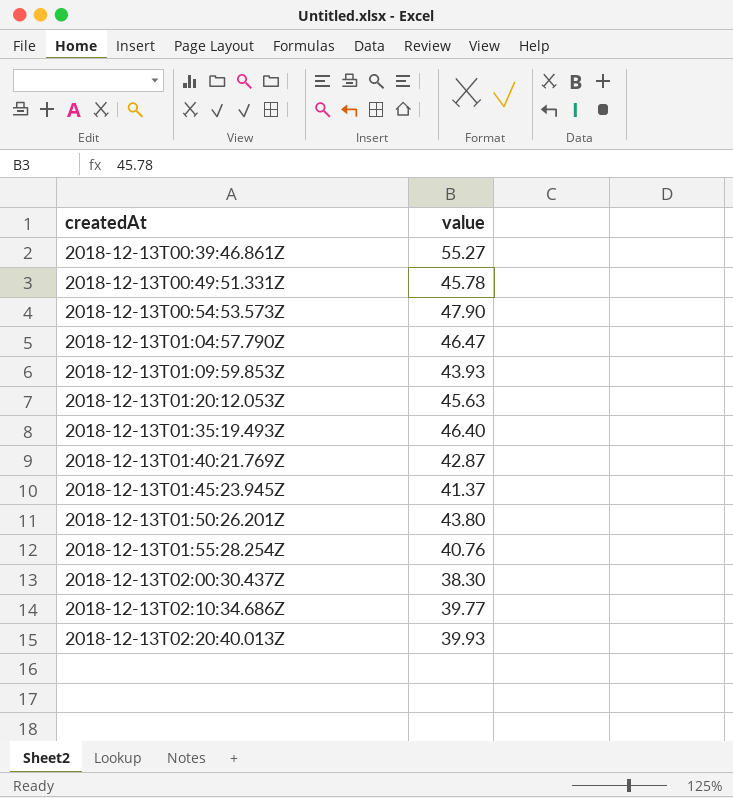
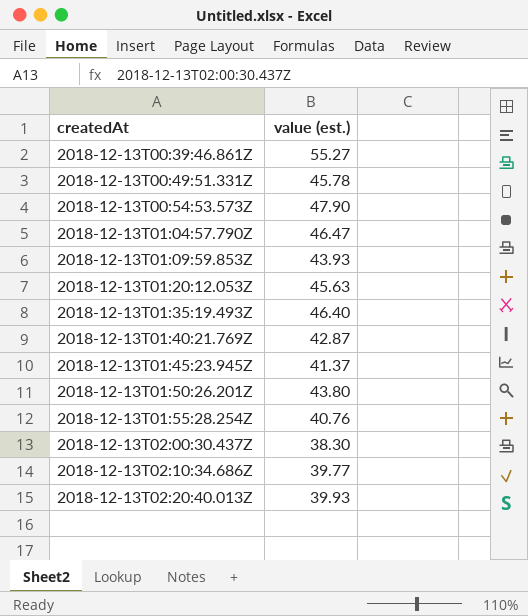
column name: value -> value (est.)

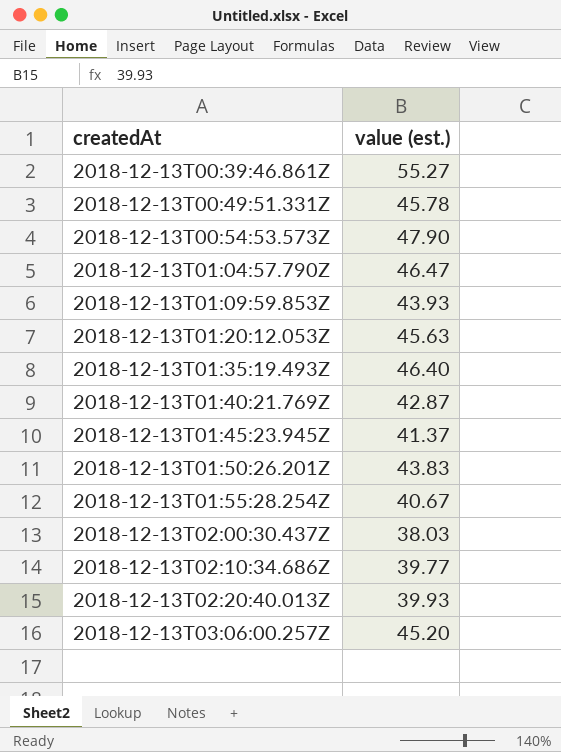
2018-12-13T01:50:26.201Z | value (est.): 43.80 -> 43.83
2018-12-13T01:55:28.254Z | value (est.): 40.76 -> 40.67
2018-12-13T02:00:30.437Z | value (est.): 38.30 -> 38.03
row 2018-12-13T03:06:00.257Z: none -> 45.20

